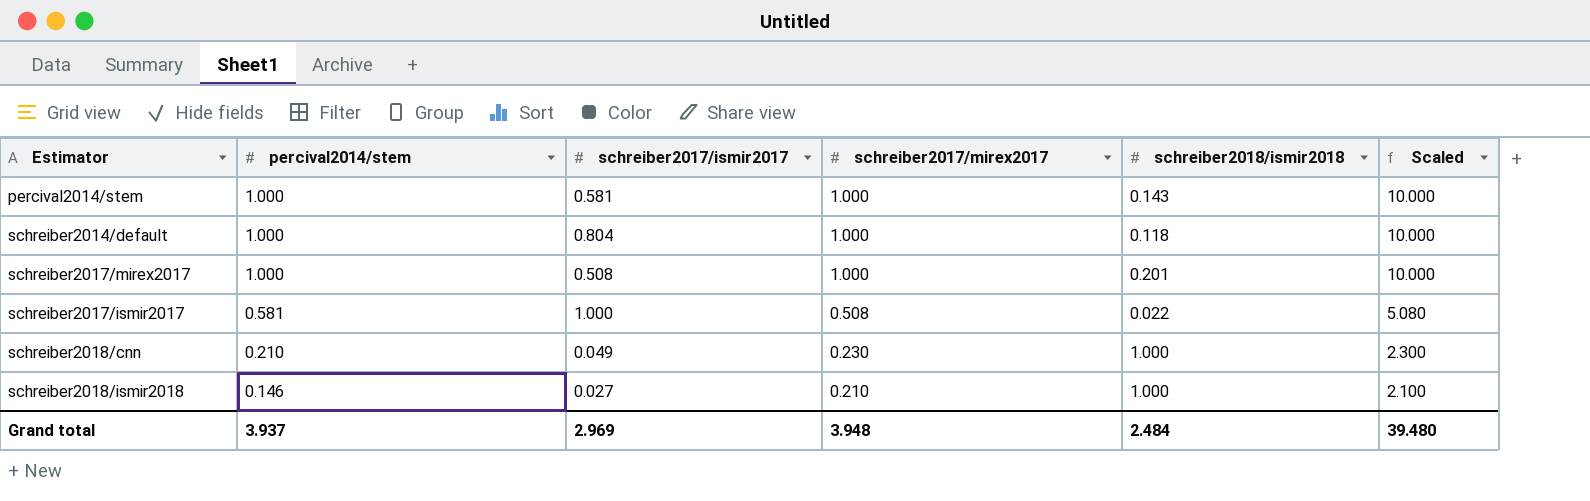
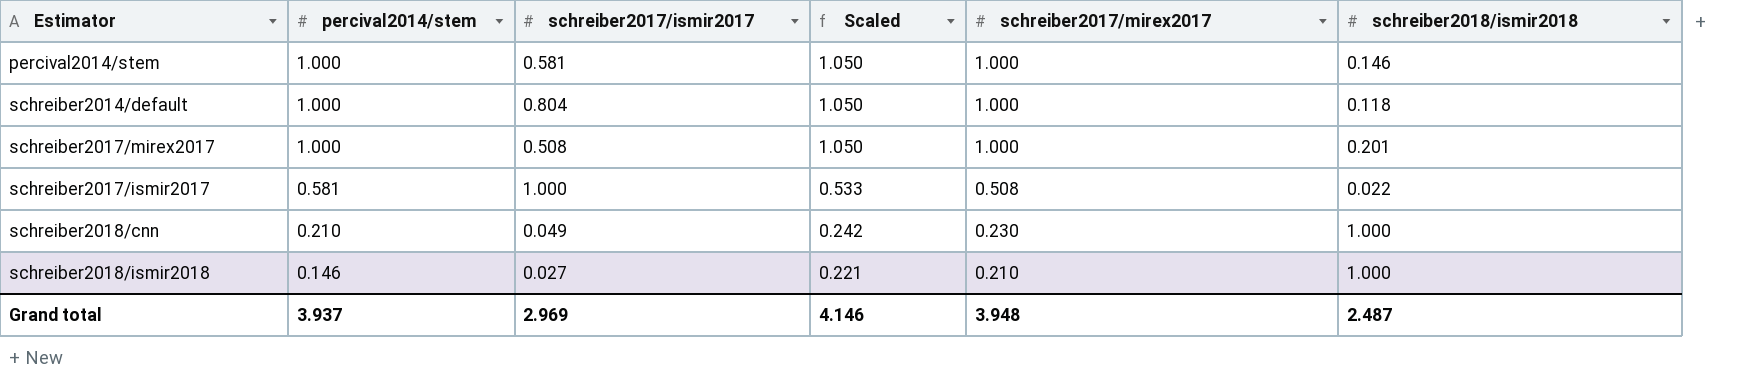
column Scaled | formula: [schreiber2017/mirex2017] * 10 -> [schreiber2017/mirex2017] * 1.05
column Scaled | position: 6 -> 4
percival2014/stem | schreiber2018/ismir2018: 0.143 -> 0.146
Grand total | Scaled: 39.480 -> 4.146
Grand total | schreiber2018/ismir2018: 2.484 -> 2.487

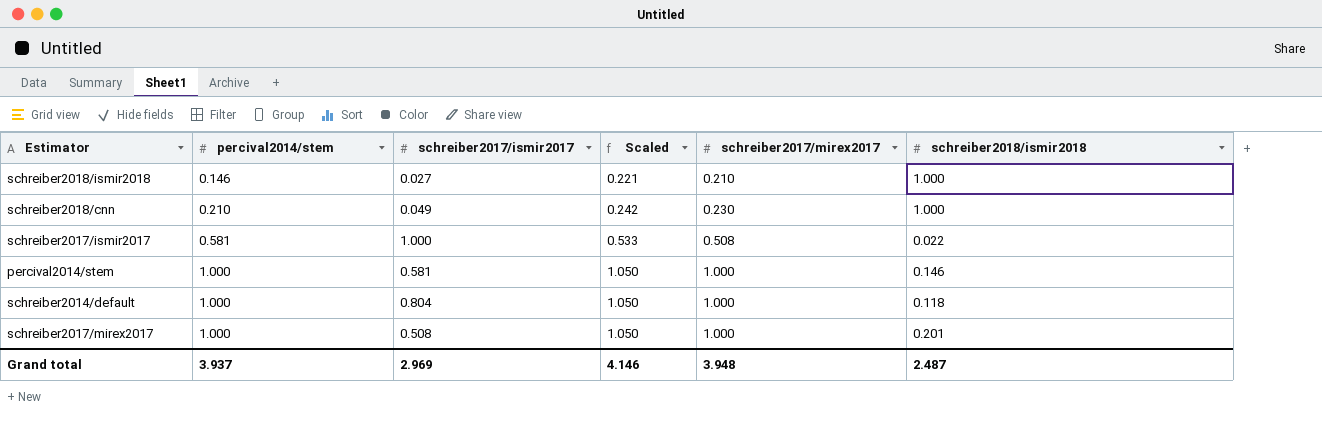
row order: percival2014/stem descending -> percival2014/stem ascending

